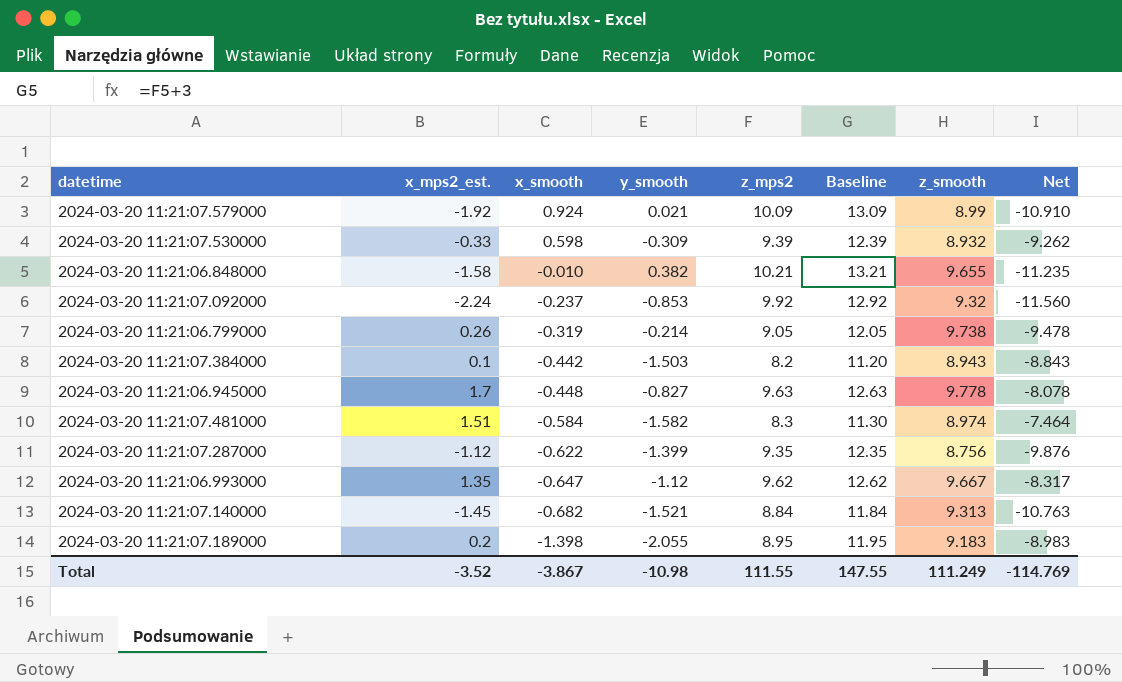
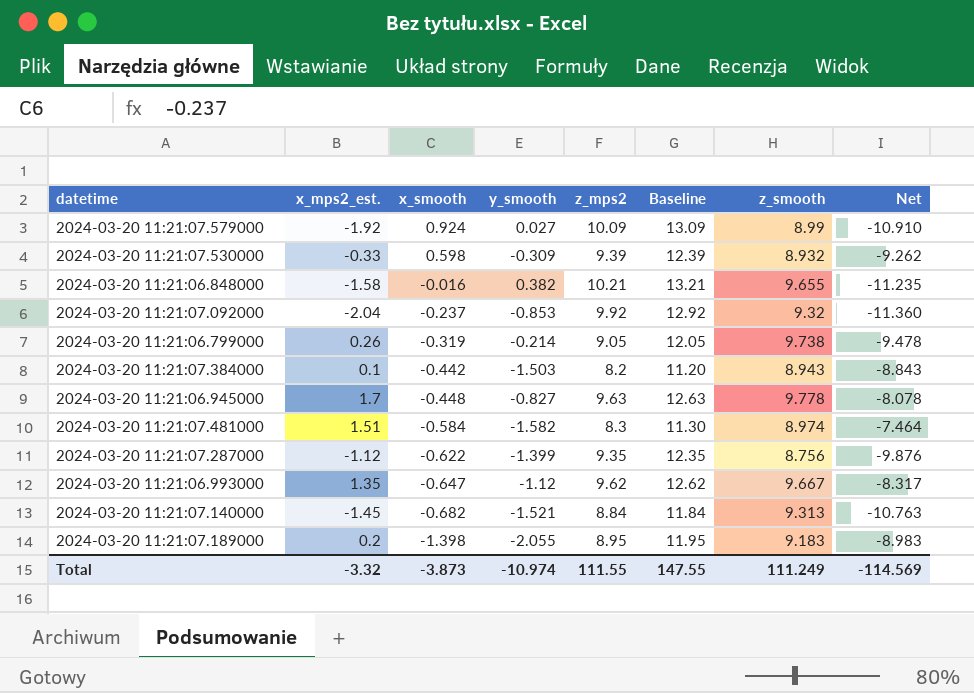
2024-03-20 11:21:07.579000 | y_smooth: 0.021 -> 0.027
2024-03-20 11:21:06.848000 | x_smooth: -0.010 -> -0.016
2024-03-20 11:21:07.092000 | x_mps2_est.: -2.24 -> -2.04
2024-03-20 11:21:07.092000 | Net: -11.560 -> -11.360
Total | x_mps2_est.: -3.52 -> -3.32
Total | x_smooth: -3.867 -> -3.873
Total | y_smooth: -10.98 -> -10.974
Total | Net: -114.769 -> -114.569

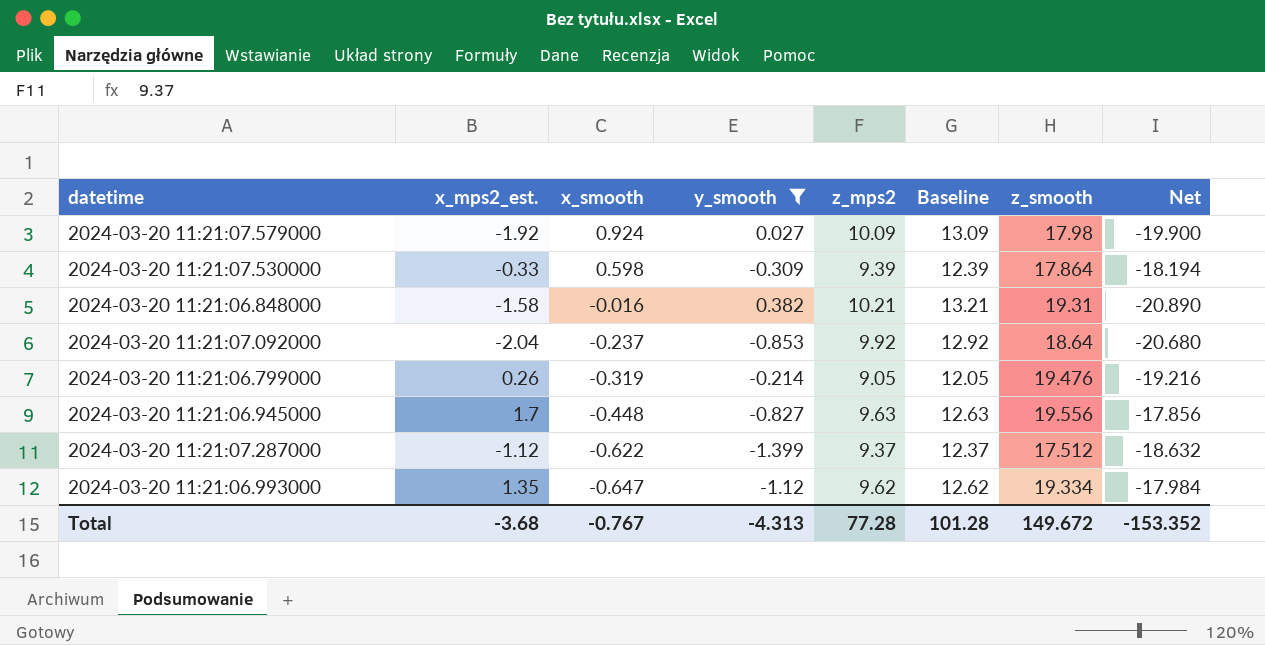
filter: none -> y_smooth >= -1.399
2024-03-20 11:21:07.579000 | z_smooth: 8.99 -> 17.98
2024-03-20 11:21:07.579000 | Net: -10.910 -> -19.900
2024-03-20 11:21:07.530000 | z_smooth: 8.932 -> 17.864
2024-03-20 11:21:07.530000 | Net: -9.262 -> -18.194
2024-03-20 11:21:06.848000 | z_smooth: 9.655 -> 19.31
2024-03-20 11:21:06.848000 | Net: -11.235 -> -20.890
2024-03-20 11:21:07.092000 | z_smooth: 9.32 -> 18.64
2024-03-20 11:21:07.092000 | Net: -11.360 -> -20.680
2024-03-20 11:21:06.799000 | z_smooth: 9.738 -> 19.476
2024-03-20 11:21:06.799000 | Net: -9.478 -> -19.216
2024-03-20 11:21:06.945000 | z_smooth: 9.778 -> 19.556
2024-03-20 11:21:06.945000 | Net: -8.078 -> -17.856
2024-03-20 11:21:07.287000 | z_mps2: 9.35 -> 9.37
2024-03-20 11:21:07.287000 | Baseline: 12.35 -> 12.37
2024-03-20 11:21:07.287000 | z_smooth: 8.756 -> 17.512
2024-03-20 11:21:07.287000 | Net: -9.876 -> -18.632
2024-03-20 11:21:06.993000 | z_smooth: 9.667 -> 19.334
2024-03-20 11:21:06.993000 | Net: -8.317 -> -17.984
Total | x_mps2_est.: -3.32 -> -3.68
Total | x_smooth: -3.873 -> -0.767
Total | y_smooth: -10.974 -> -4.313
Total | z_mps2: 111.55 -> 77.28
Total | Baseline: 147.55 -> 101.28
Total | z_smooth: 111.249 -> 149.672
Total | Net: -114.569 -> -153.352

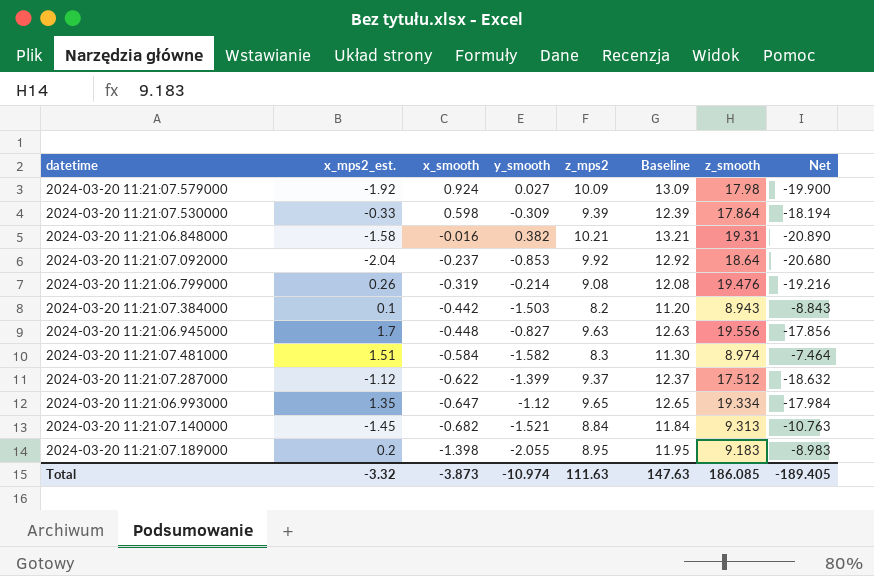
filter: y_smooth >= -1.399 -> none
2024-03-20 11:21:06.799000 | z_mps2: 9.05 -> 9.08
2024-03-20 11:21:06.799000 | Baseline: 12.05 -> 12.08
2024-03-20 11:21:06.993000 | z_mps2: 9.62 -> 9.65
2024-03-20 11:21:06.993000 | Baseline: 12.62 -> 12.65
Total | x_mps2_est.: -3.68 -> -3.32
Total | x_smooth: -0.767 -> -3.873
Total | y_smooth: -4.313 -> -10.974
Total | z_mps2: 77.28 -> 111.63
Total | Baseline: 101.28 -> 147.63
Total | z_smooth: 149.672 -> 186.085
Total | Net: -153.352 -> -189.405

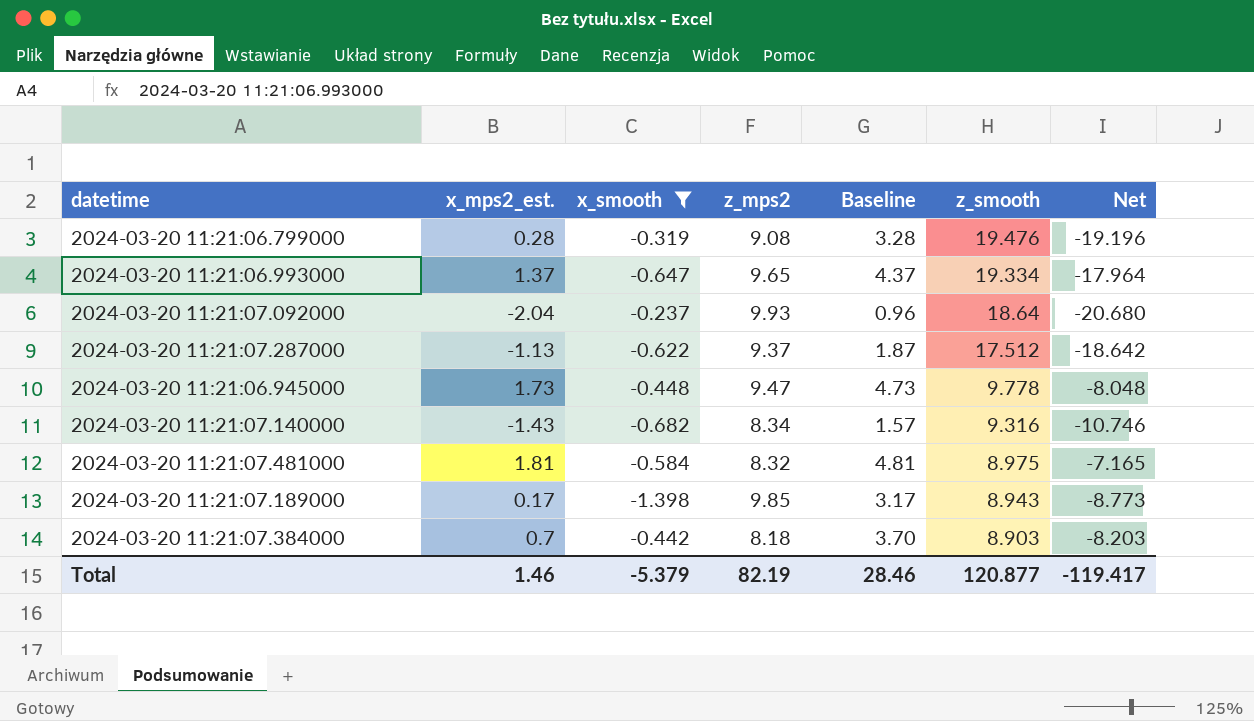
filter: none -> x_smooth <= -0.237
row order: x_smooth descending -> z_smooth descending
column y_smooth | position: 4 -> none
column Baseline | formula: [z_mps2] + 3 -> [x_mps2_est.] + 3
2024-03-20 11:21:06.799000 | x_mps2_est.: 0.26 -> 0.28
2024-03-20 11:21:06.799000 | Net: -19.216 -> -19.196
2024-03-20 11:21:06.993000 | x_mps2_est.: 1.35 -> 1.37
2024-03-20 11:21:06.993000 | Net: -17.984 -> -17.964
2024-03-20 11:21:07.092000 | z_mps2: 9.92 -> 9.93
2024-03-20 11:21:07.287000 | x_mps2_est.: -1.12 -> -1.13
2024-03-20 11:21:07.287000 | Net: -18.632 -> -18.642
2024-03-20 11:21:06.945000 | x_mps2_est.: 1.7 -> 1.73
2024-03-20 11:21:06.945000 | z_mps2: 9.63 -> 9.47
2024-03-20 11:21:06.945000 | z_smooth: 19.556 -> 9.778
2024-03-20 11:21:06.945000 | Net: -17.856 -> -8.048
2024-03-20 11:21:07.140000 | x_mps2_est.: -1.45 -> -1.43
2024-03-20 11:21:07.140000 | z_mps2: 8.84 -> 8.34
2024-03-20 11:21:07.140000 | z_smooth: 9.313 -> 9.316
2024-03-20 11:21:07.140000 | Net: -10.763 -> -10.746
2024-03-20 11:21:07.481000 | x_mps2_est.: 1.51 -> 1.81
2024-03-20 11:21:07.481000 | z_mps2: 8.3 -> 8.32
2024-03-20 11:21:07.481000 | z_smooth: 8.974 -> 8.975
2024-03-20 11:21:07.481000 | Net: -7.464 -> -7.165
2024-03-20 11:21:07.189000 | x_mps2_est.: 0.2 -> 0.17
2024-03-20 11:21:07.189000 | z_mps2: 8.95 -> 9.85
2024-03-20 11:21:07.189000 | z_smooth: 9.183 -> 8.943
2024-03-20 11:21:07.189000 | Net: -8.983 -> -8.773
2024-03-20 11:21:07.384000 | x_mps2_est.: 0.1 -> 0.7
2024-03-20 11:21:07.384000 | z_mps2: 8.2 -> 8.18
2024-03-20 11:21:07.384000 | z_smooth: 8.943 -> 8.903
2024-03-20 11:21:07.384000 | Net: -8.843 -> -8.203
Total | x_mps2_est.: -3.32 -> 1.46
Total | x_smooth: -3.873 -> -5.379
Total | z_mps2: 111.63 -> 82.19
Total | Baseline: 147.63 -> 28.46
Total | z_smooth: 186.085 -> 120.877
Total | Net: -189.405 -> -119.417

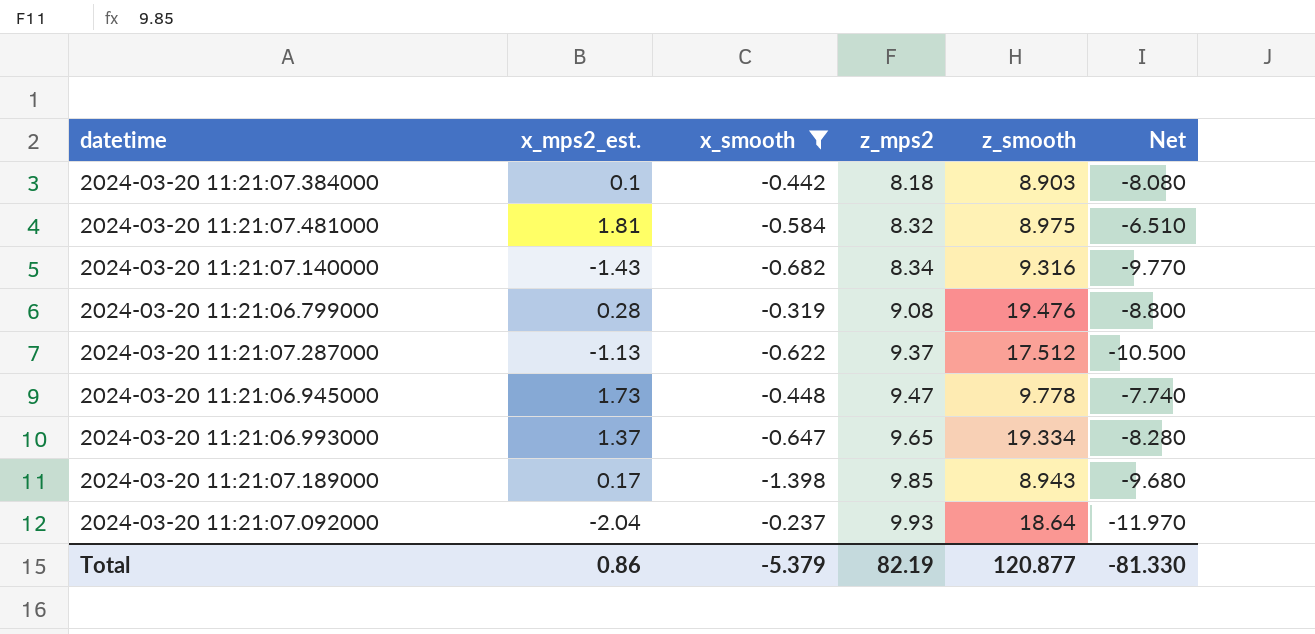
row order: z_smooth descending -> z_mps2 ascending
column Baseline | formula: [x_mps2_est.] + 3 -> none
column Net | formula: [x_mps2_est.] - [z_smooth] -> [x_mps2_est.] - [z_mps2]
2024-03-20 11:21:07.384000 | x_mps2_est.: 0.7 -> 0.1
Total | x_mps2_est.: 1.46 -> 0.86
Total | Net: -119.417 -> -81.330

